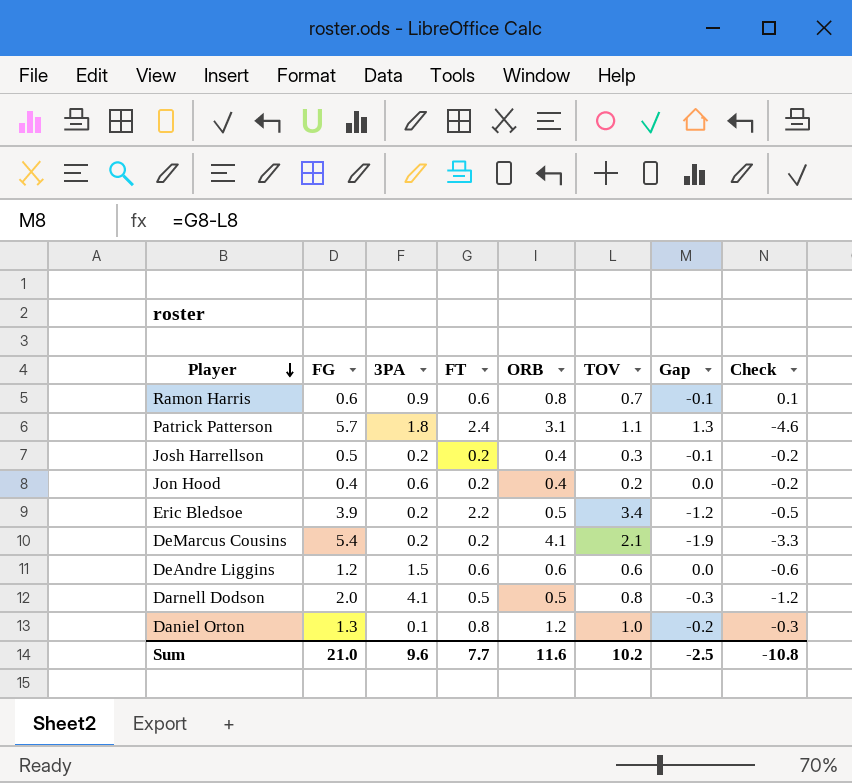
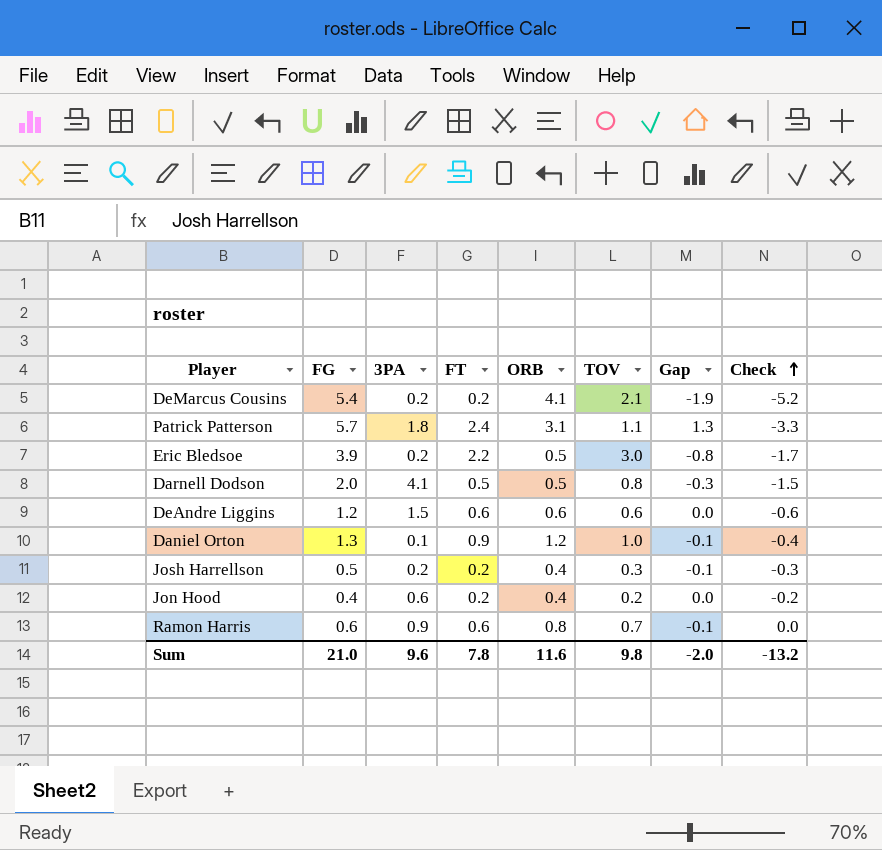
row order: Player descending -> Check ascending
column Check | formula: [TOV] - [FG] -> [FT] - [FG]
Eric Bledsoe | TOV: 3.4 -> 3.0
Eric Bledsoe | Gap: -1.2 -> -0.8
Daniel Orton | FT: 0.8 -> 0.9
Daniel Orton | Gap: -0.2 -> -0.1
Sum | FT: 7.7 -> 7.8
Sum | TOV: 10.2 -> 9.8
Sum | Gap: -2.5 -> -2.0
Sum | Check: -10.8 -> -13.2

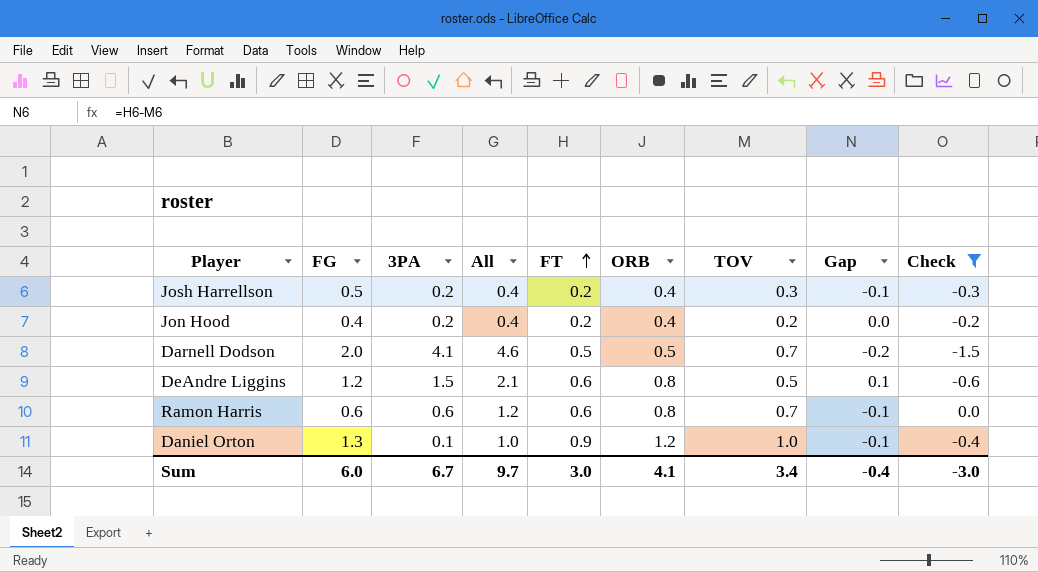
filter: none -> Check >= -1.5
row order: Check ascending -> FT ascending
column All | formula: none -> [3PA] + [FT]
Jon Hood | 3PA: 0.6 -> 0.2
Darnell Dodson | TOV: 0.8 -> 0.7
Darnell Dodson | Gap: -0.3 -> -0.2
DeAndre Liggins | ORB: 0.6 -> 0.8
DeAndre Liggins | TOV: 0.6 -> 0.5
DeAndre Liggins | Gap: 0.0 -> 0.1
Ramon Harris | 3PA: 0.9 -> 0.6
Sum | FG: 21.0 -> 6.0
Sum | 3PA: 9.6 -> 6.7
Sum | FT: 7.8 -> 3.0
Sum | ORB: 11.6 -> 4.1
Sum | TOV: 9.8 -> 3.4
Sum | Gap: -2.0 -> -0.4
Sum | Check: -13.2 -> -3.0

